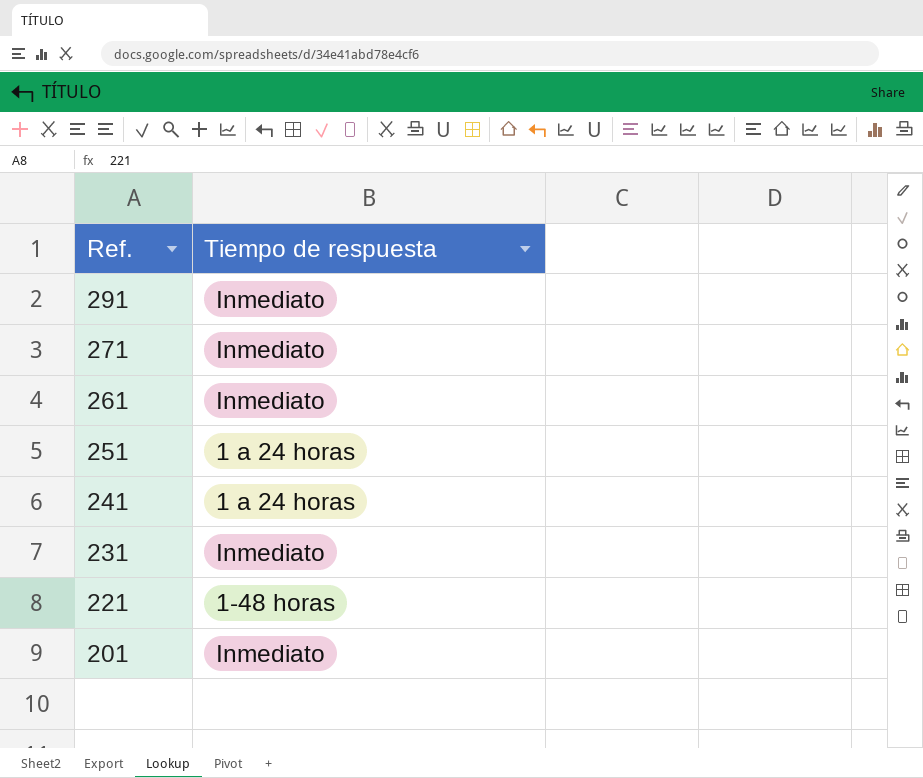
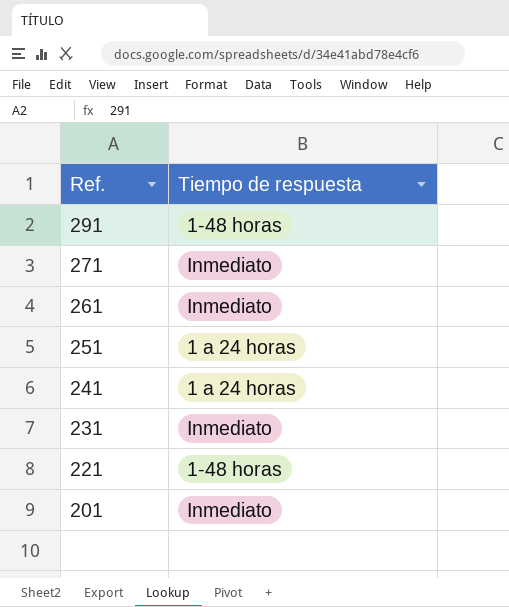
291 | Tiempo de respuesta: Inmediato -> 1-48 horas

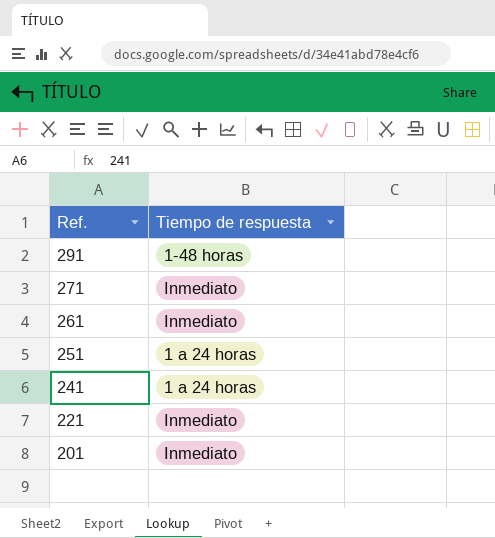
row 231: Inmediato -> none
221 | Tiempo de respuesta: 1-48 horas -> Inmediato

